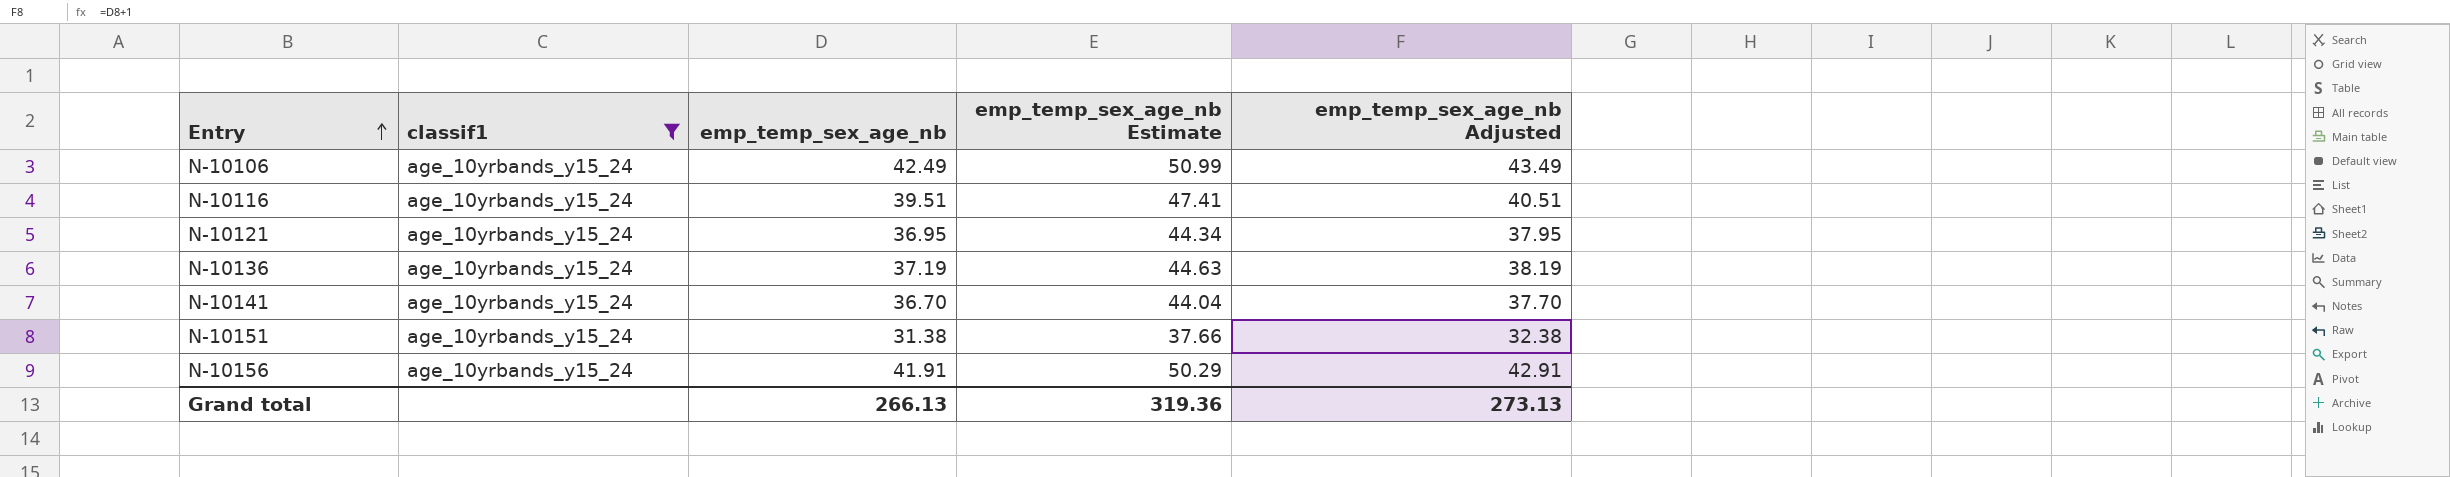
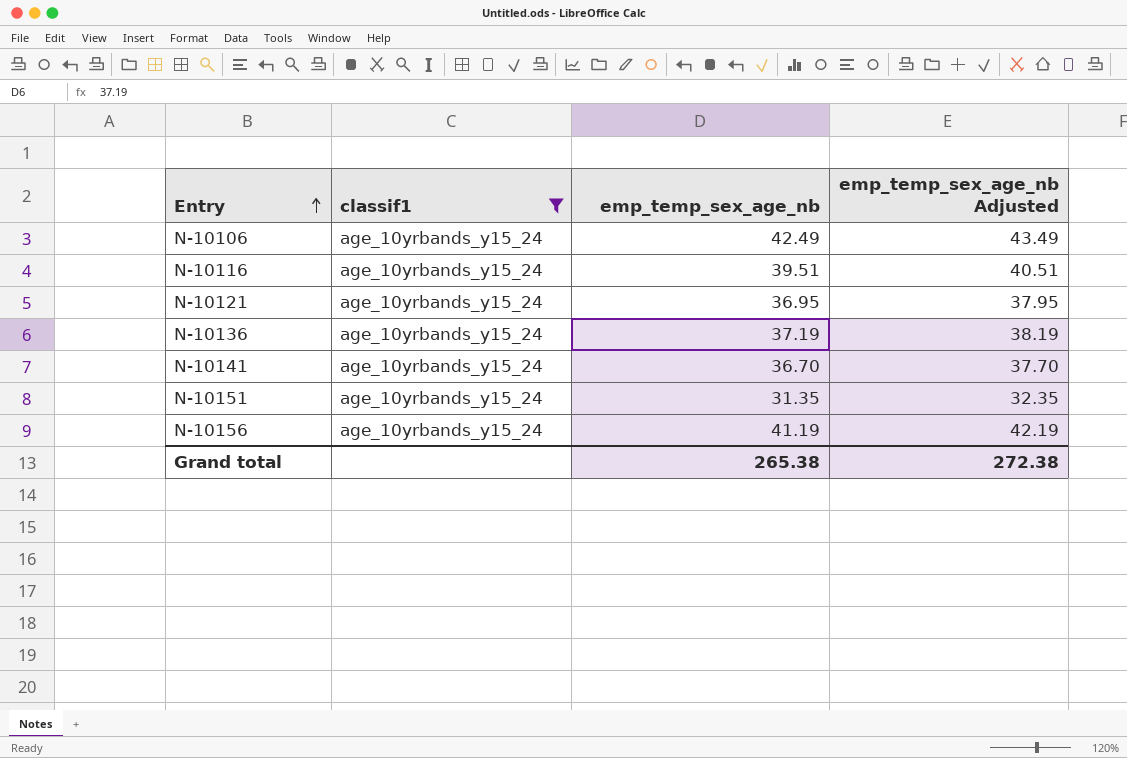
column emp_temp_sex_age_nb Estimate | formula: [emp_temp_sex_age_nb] * 1.2 -> none
N-10151 | emp_temp_sex_age_nb: 31.38 -> 31.35
N-10151 | emp_temp_sex_age_nb Adjusted: 32.38 -> 32.35
N-10156 | emp_temp_sex_age_nb: 41.91 -> 41.19
N-10156 | emp_temp_sex_age_nb Adjusted: 42.91 -> 42.19
Grand total | emp_temp_sex_age_nb: 266.13 -> 265.38
Grand total | emp_temp_sex_age_nb Adjusted: 273.13 -> 272.38

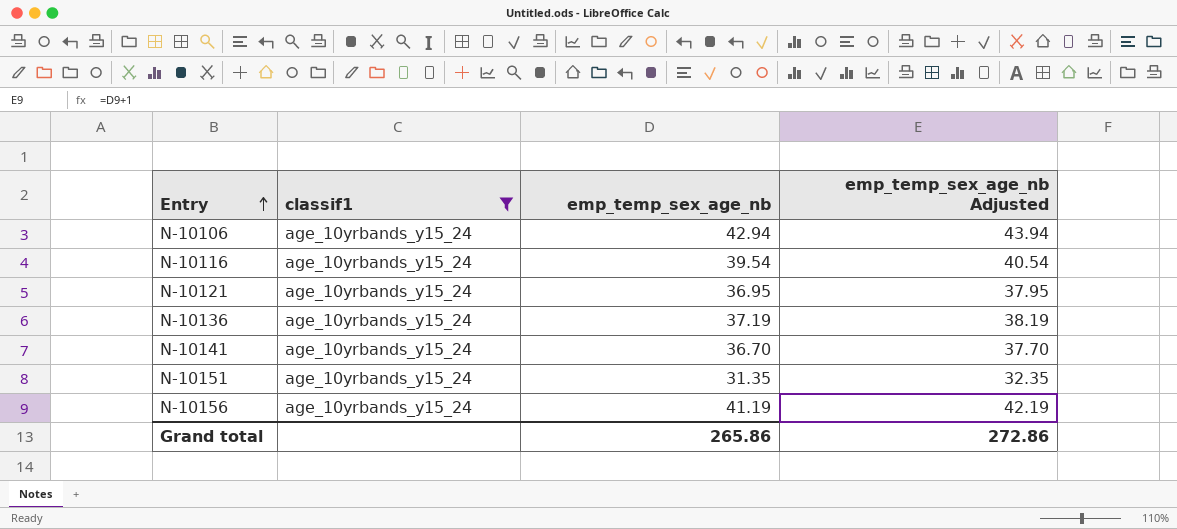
N-10106 | emp_temp_sex_age_nb: 42.49 -> 42.94
N-10106 | emp_temp_sex_age_nb Adjusted: 43.49 -> 43.94
N-10116 | emp_temp_sex_age_nb: 39.51 -> 39.54
N-10116 | emp_temp_sex_age_nb Adjusted: 40.51 -> 40.54
Grand total | emp_temp_sex_age_nb: 265.38 -> 265.86
Grand total | emp_temp_sex_age_nb Adjusted: 272.38 -> 272.86

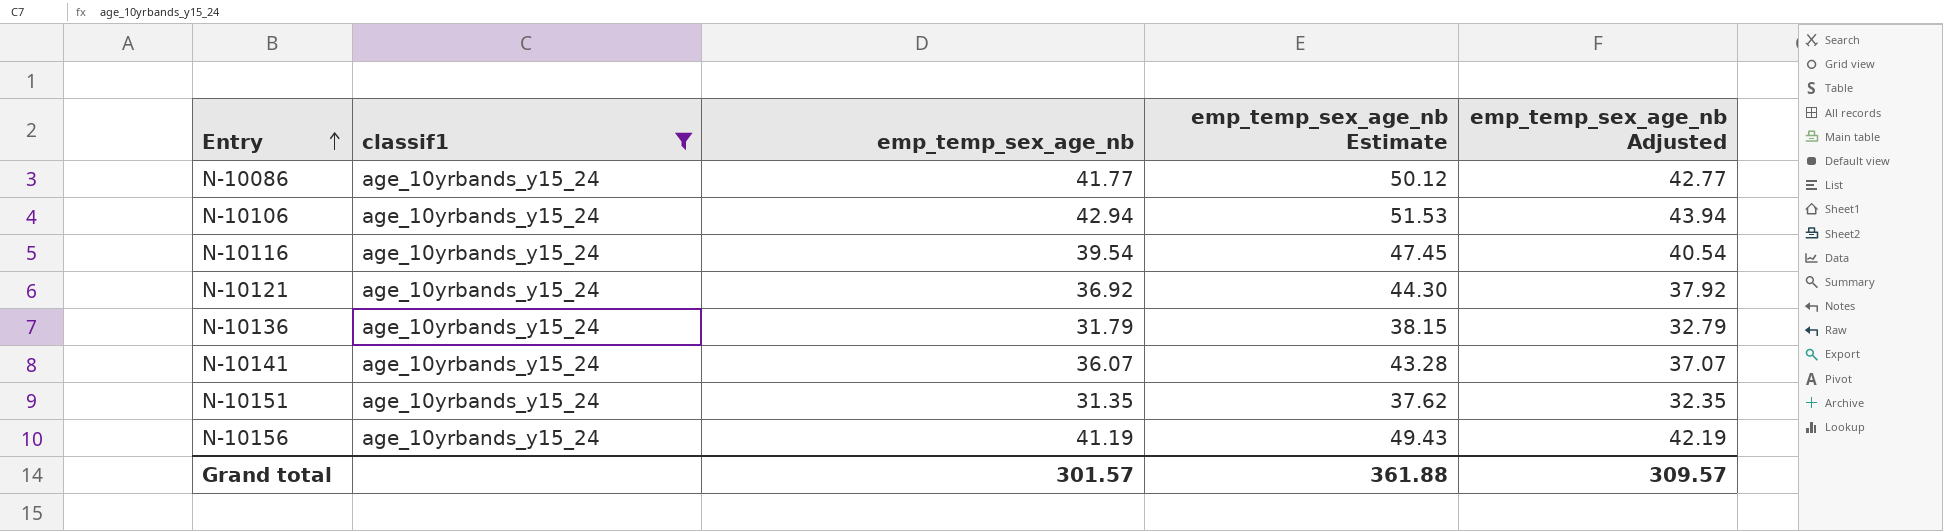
column emp_temp_sex_age_nb Estimate | formula: none -> [emp_temp_sex_age_nb] * 1.2
row N-10086: none -> age_10yrbands_y15_24 | 41.77 | 50.12 | 42.77
N-10121 | emp_temp_sex_age_nb: 36.95 -> 36.92
N-10121 | emp_temp_sex_age_nb Adjusted: 37.95 -> 37.92
N-10136 | emp_temp_sex_age_nb: 37.19 -> 31.79
N-10136 | emp_temp_sex_age_nb Adjusted: 38.19 -> 32.79
N-10141 | emp_temp_sex_age_nb: 36.70 -> 36.07
N-10141 | emp_temp_sex_age_nb Adjusted: 37.70 -> 37.07
Grand total | emp_temp_sex_age_nb: 265.86 -> 301.57
Grand total | emp_temp_sex_age_nb Adjusted: 272.86 -> 309.57

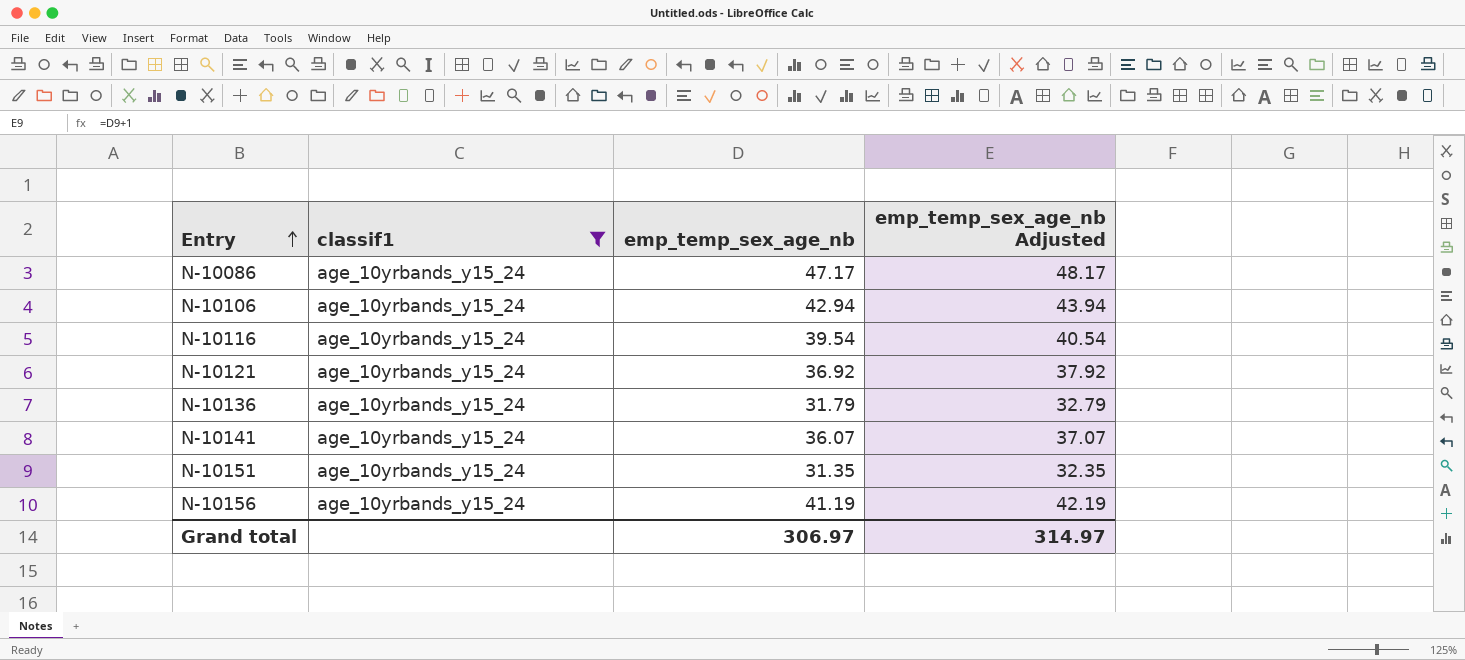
column emp_temp_sex_age_nb Estimate | formula: [emp_temp_sex_age_nb] * 1.2 -> none
N-10086 | emp_temp_sex_age_nb: 41.77 -> 47.17
N-10086 | emp_temp_sex_age_nb Adjusted: 42.77 -> 48.17
Grand total | emp_temp_sex_age_nb: 301.57 -> 306.97
Grand total | emp_temp_sex_age_nb Adjusted: 309.57 -> 314.97

